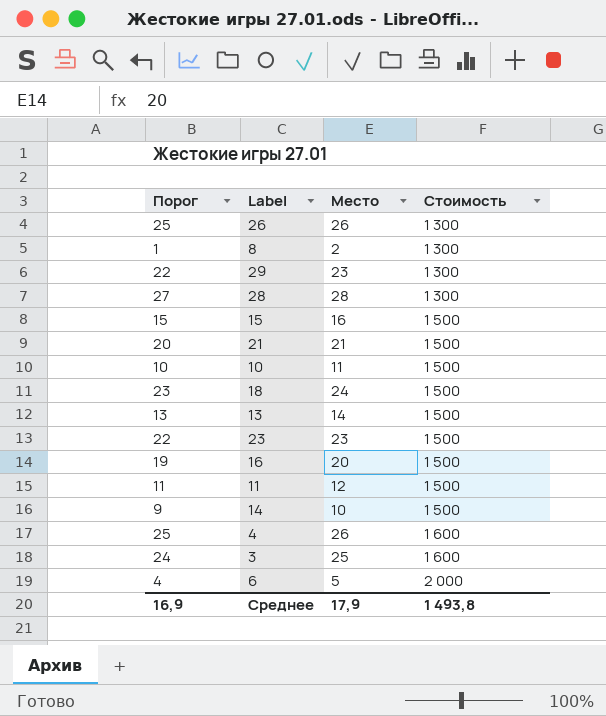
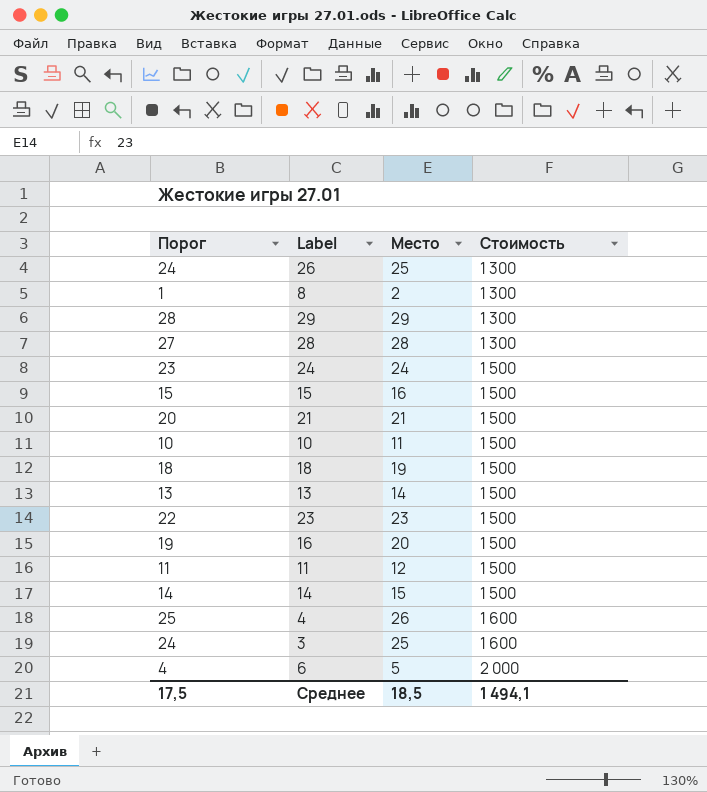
26 | Порог: 25 -> 24
26 | Место: 26 -> 25
29 | Порог: 22 -> 28
29 | Место: 23 -> 29
row 24: none -> 23 | 24 | 1 500
18 | Порог: 23 -> 18
18 | Место: 24 -> 19
14 | Порог: 9 -> 14
14 | Место: 10 -> 15
Среднее | Порог: 16,9 -> 17,5
Среднее | Место: 17,9 -> 18,5
Среднее | Стоимость: 1 493,8 -> 1 494,1

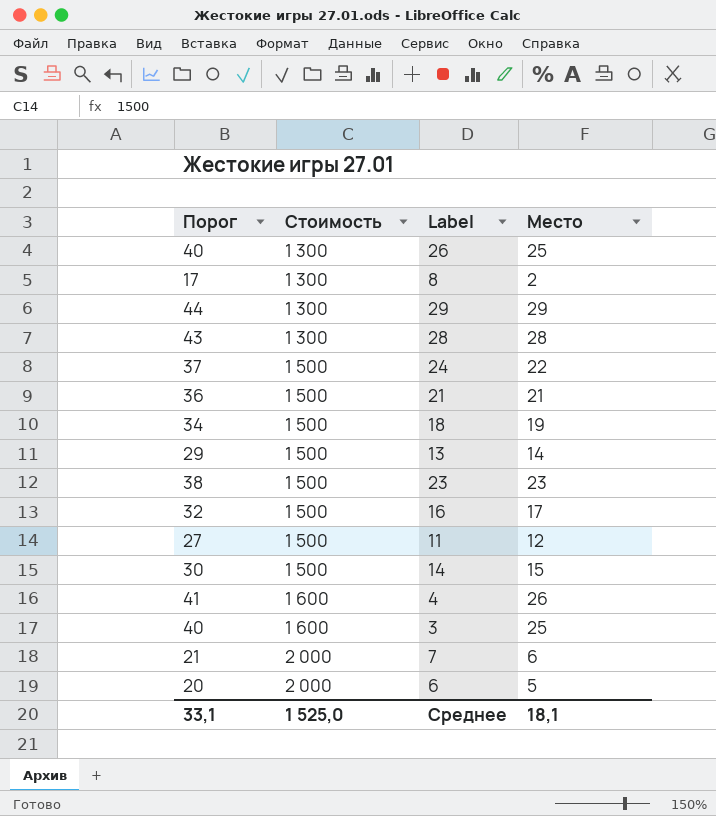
column Порог | formula: [Место] - 1 -> [Место] + 15
column Стоимость | position: 4 -> 2
row 15: 15 | 16 | 1 500 -> none
row 10: 10 | 11 | 1 500 -> none
24 | Место: 24 -> 22
16 | Место: 20 -> 17
row 7: none -> 21 | 2 000 | 6
Среднее | Порог: 17,5 -> 33,1
Среднее | Стоимость: 1 494,1 -> 1 525,0
Среднее | Место: 18,5 -> 18,1

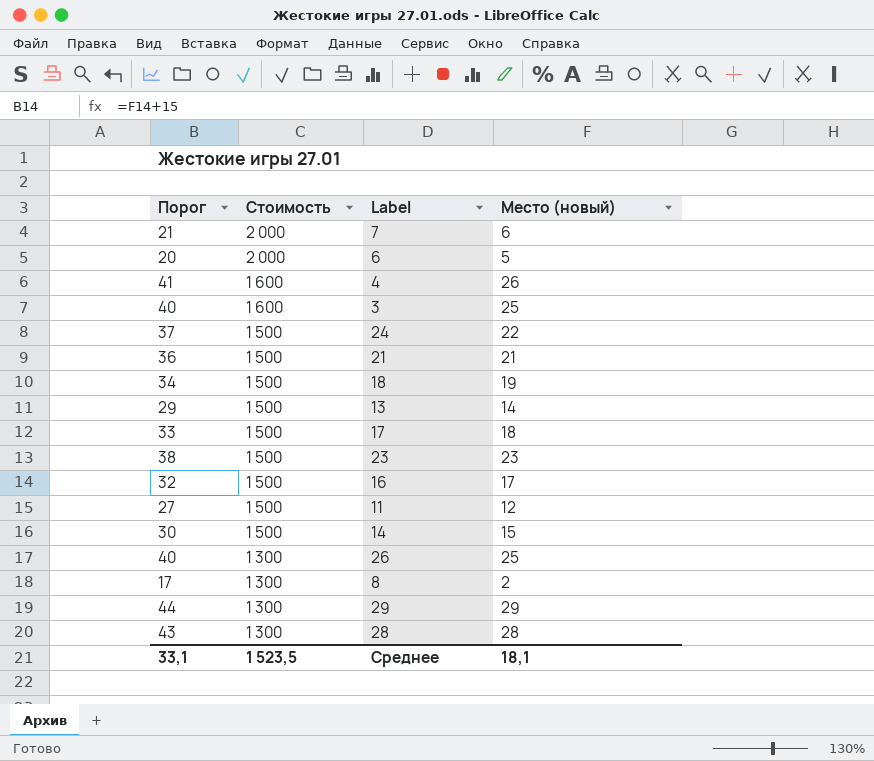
row order: Стоимость ascending -> Стоимость descending
column name: Место -> Место (новый)
row 17: none -> 33 | 1 500 | 18
Среднее | Стоимость: 1 525,0 -> 1 523,5

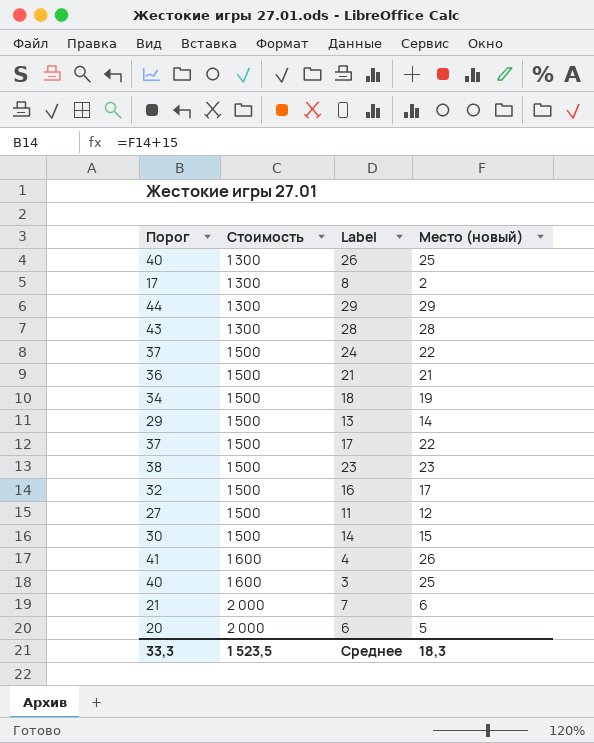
row order: Стоимость descending -> Стоимость ascending
17 | Порог: 33 -> 37
17 | Место (новый): 18 -> 22
Среднее | Порог: 33,1 -> 33,3
Среднее | Место (новый): 18,1 -> 18,3

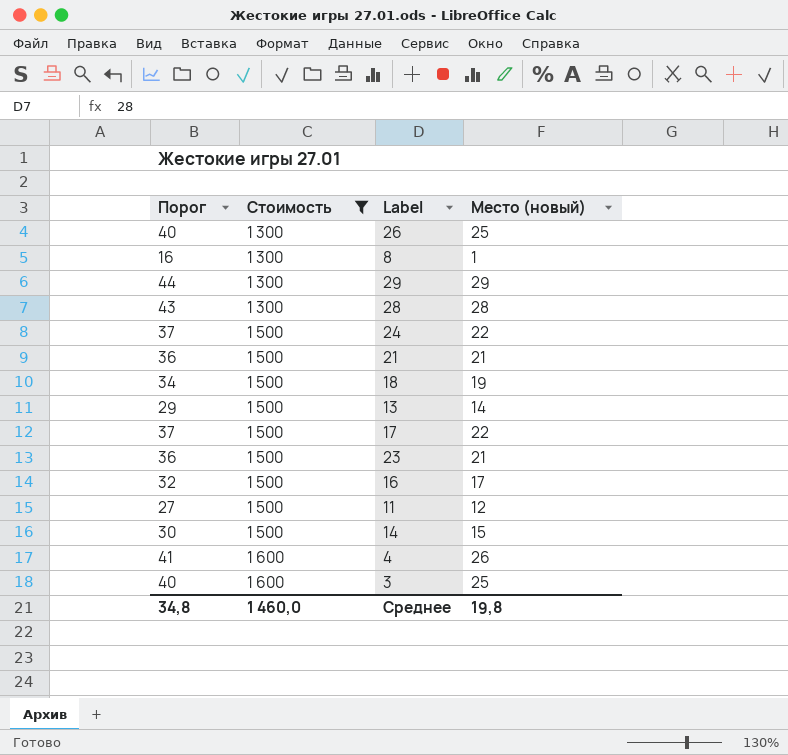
filter: none -> Стоимость != 2 000
8 | Порог: 17 -> 16
8 | Место (новый): 2 -> 1
23 | Порог: 38 -> 36
23 | Место (новый): 23 -> 21
Среднее | Порог: 33,3 -> 34,8
Среднее | Стоимость: 1 523,5 -> 1 460,0
Среднее | Место (новый): 18,3 -> 19,8

